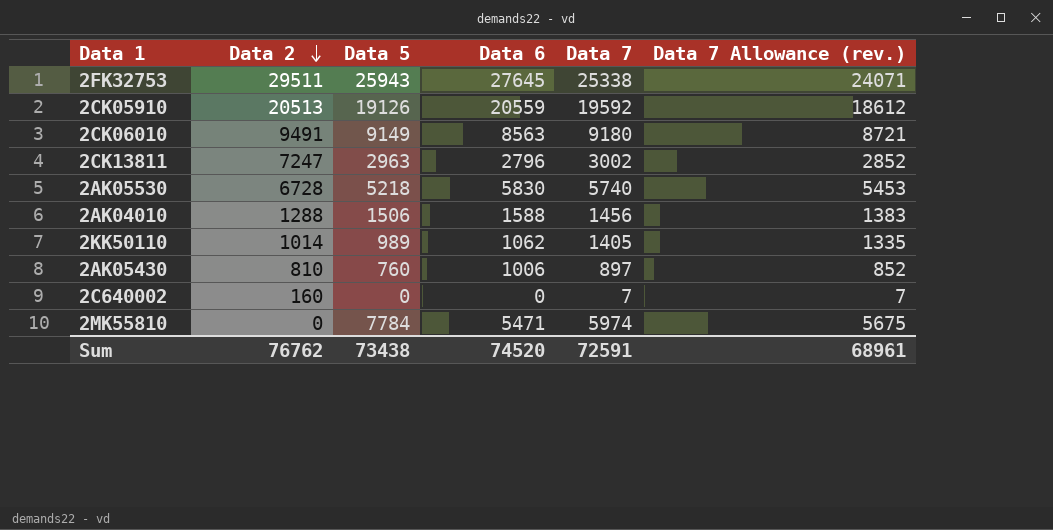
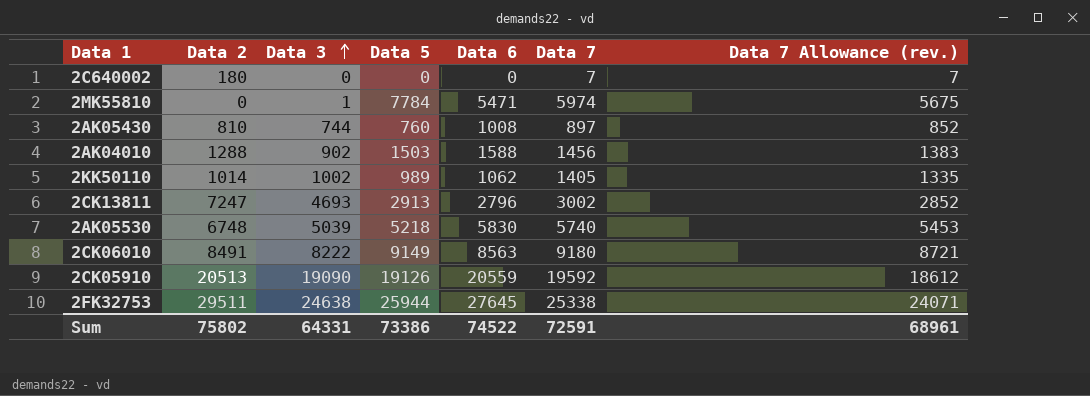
row order: Data 2 descending -> Data 3 ascending
column Data 3 | position: none -> 3
2C640002 | Data 2: 160 -> 180
2AK05430 | Data 6: 1006 -> 1008
2AK04010 | Data 5: 1506 -> 1503
2CK13811 | Data 5: 2963 -> 2913
2AK05530 | Data 2: 6728 -> 6748
2CK06010 | Data 2: 9491 -> 8491
2FK32753 | Data 5: 25943 -> 25944
Sum | Data 2: 76762 -> 75802
Sum | Data 5: 73438 -> 73386
Sum | Data 6: 74520 -> 74522

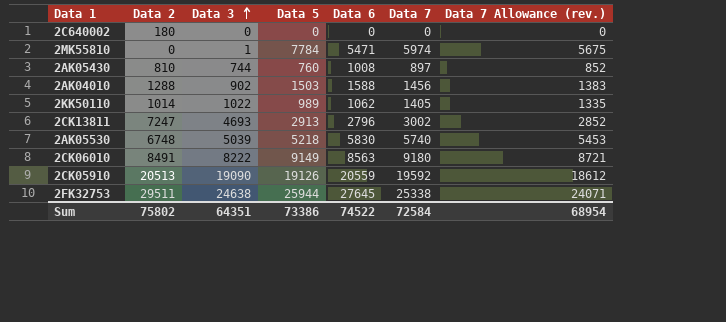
2C640002 | Data 7: 7 -> 0
2C640002 | Data 7 Allowance (rev.): 7 -> 0
2KK50110 | Data 3: 1002 -> 1022
Sum | Data 3: 64331 -> 64351
Sum | Data 7: 72591 -> 72584
Sum | Data 7 Allowance (rev.): 68961 -> 68954

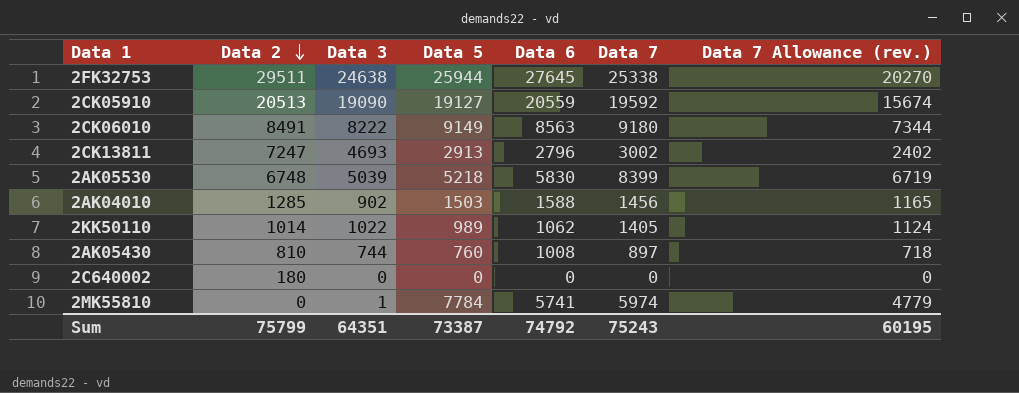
row order: Data 3 ascending -> Data 2 descending
column Data 7 Allowance (rev.) | formula: [Data 7] * 0.95 -> [Data 7] * 0.8
2CK05910 | Data 5: 19126 -> 19127
2AK05530 | Data 7: 5740 -> 8399
2AK04010 | Data 2: 1288 -> 1285
2MK55810 | Data 6: 5471 -> 5741
Sum | Data 2: 75802 -> 75799
Sum | Data 5: 73386 -> 73387
Sum | Data 6: 74522 -> 74792
Sum | Data 7: 72584 -> 75243
Sum | Data 7 Allowance (rev.): 68954 -> 60195

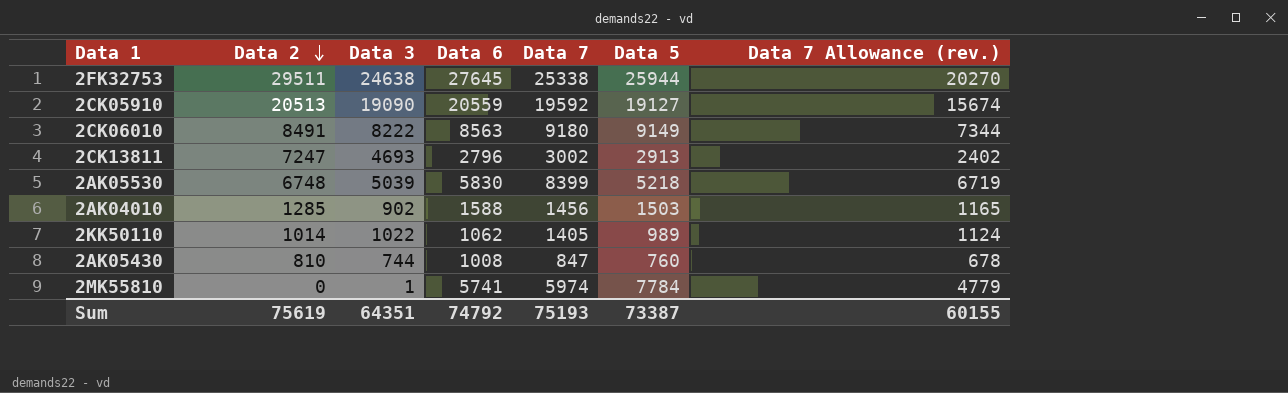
column Data 5 | position: 4 -> 6
row 2C640002: 180 | 0 | 0 | 0 | 0 | 0 -> none
2AK05430 | Data 7: 897 -> 847
2AK05430 | Data 7 Allowance (rev.): 718 -> 678
Sum | Data 2: 75799 -> 75619
Sum | Data 7: 75243 -> 75193
Sum | Data 7 Allowance (rev.): 60195 -> 60155

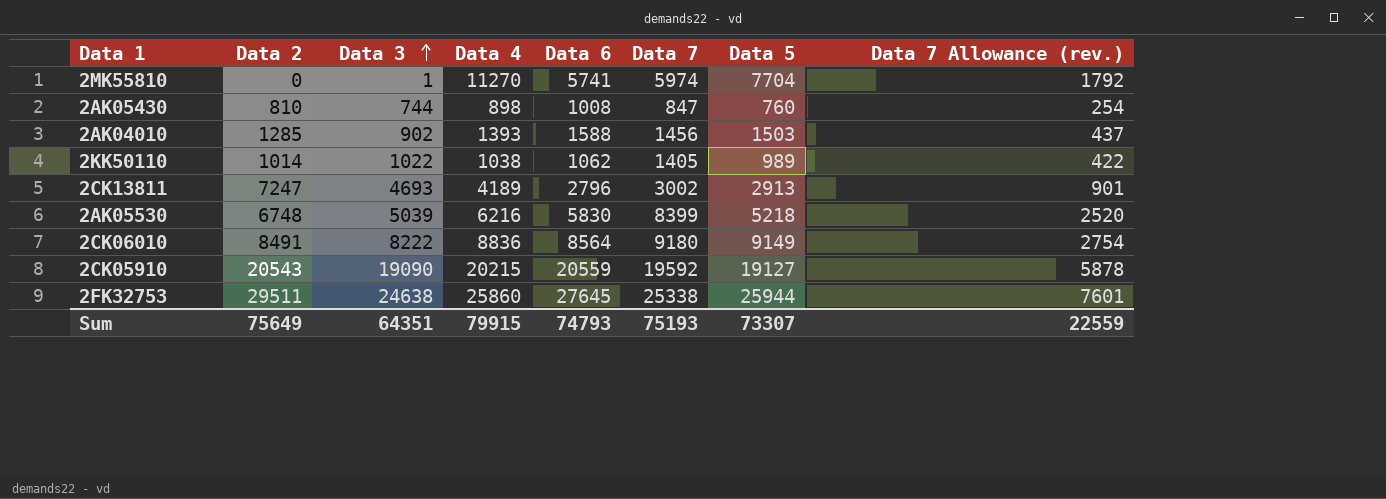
row order: Data 2 descending -> Data 3 ascending
column Data 4 | position: none -> 4
column Data 7 Allowance (rev.) | formula: [Data 7] * 0.8 -> [Data 7] * 0.3
2MK55810 | Data 5: 7784 -> 7704
2CK06010 | Data 6: 8563 -> 8564
2CK05910 | Data 2: 20513 -> 20543
Sum | Data 2: 75619 -> 75649
Sum | Data 6: 74792 -> 74793
Sum | Data 5: 73387 -> 73307
Sum | Data 7 Allowance (rev.): 60155 -> 22559

